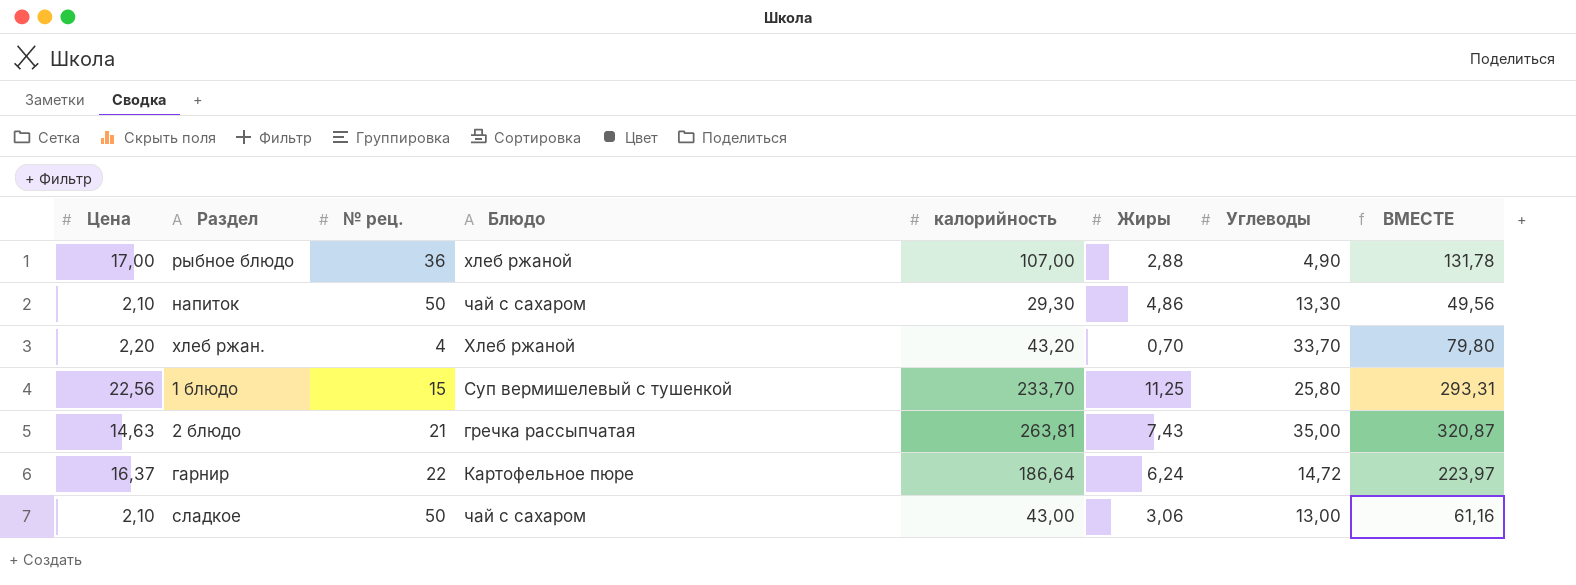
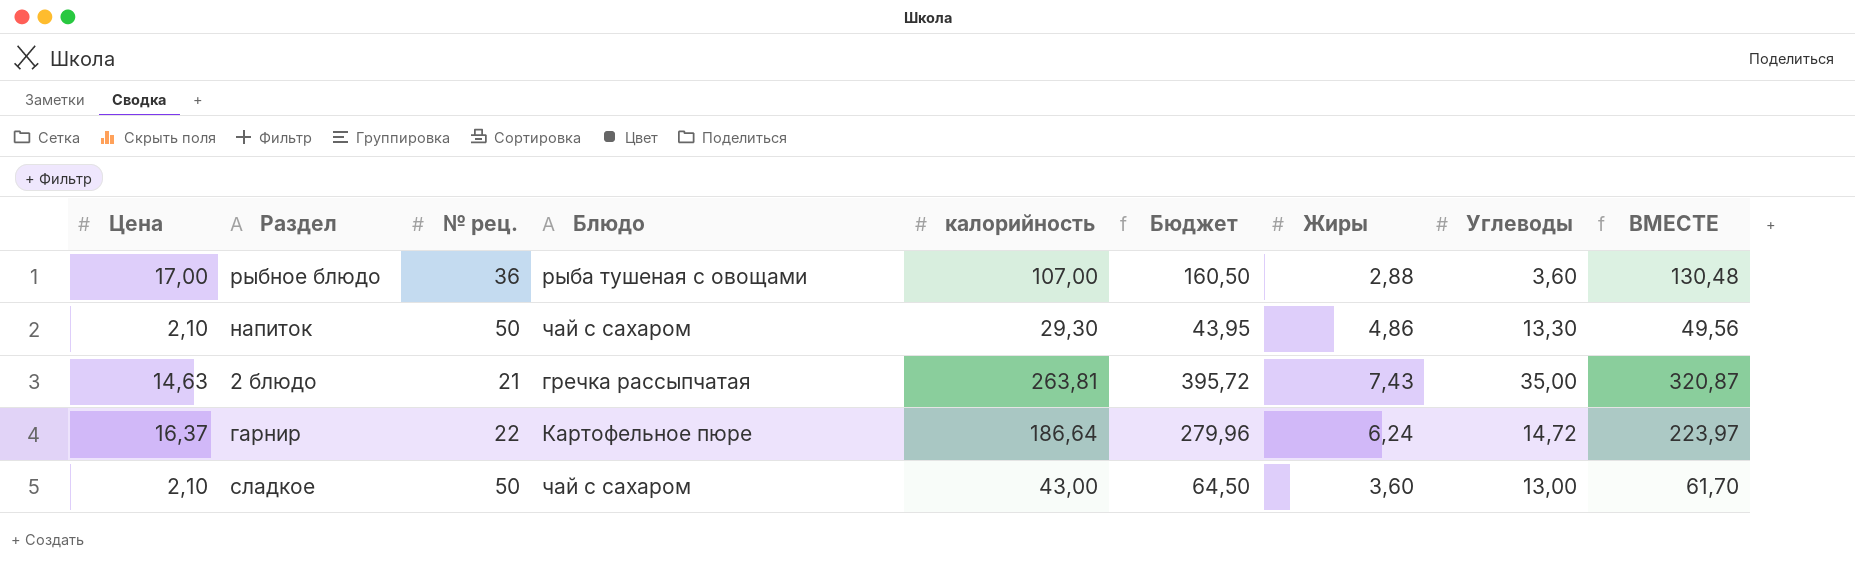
column Бюджет | formula: none -> [калорийность] * 1,5
row хлеб ржан.: 2,20 | 4 | Хлеб ржаной | 43,20 | 0,70 | 33,70 | 79,80 -> none
row 1 блюдо: 22,56 | 15 | Суп вермишелевый с тушенкой | 233,70 | 11,25 | 25,80 | 293,31 -> none
рыбное блюдо | Блюдо: хлеб ржаной -> рыба тушеная с овощами
рыбное блюдо | Углеводы: 4,90 -> 3,60
рыбное блюдо | ВМЕСТЕ: 131,78 -> 130,48
сладкое | Жиры: 3,06 -> 3,60
сладкое | ВМЕСТЕ: 61,16 -> 61,70

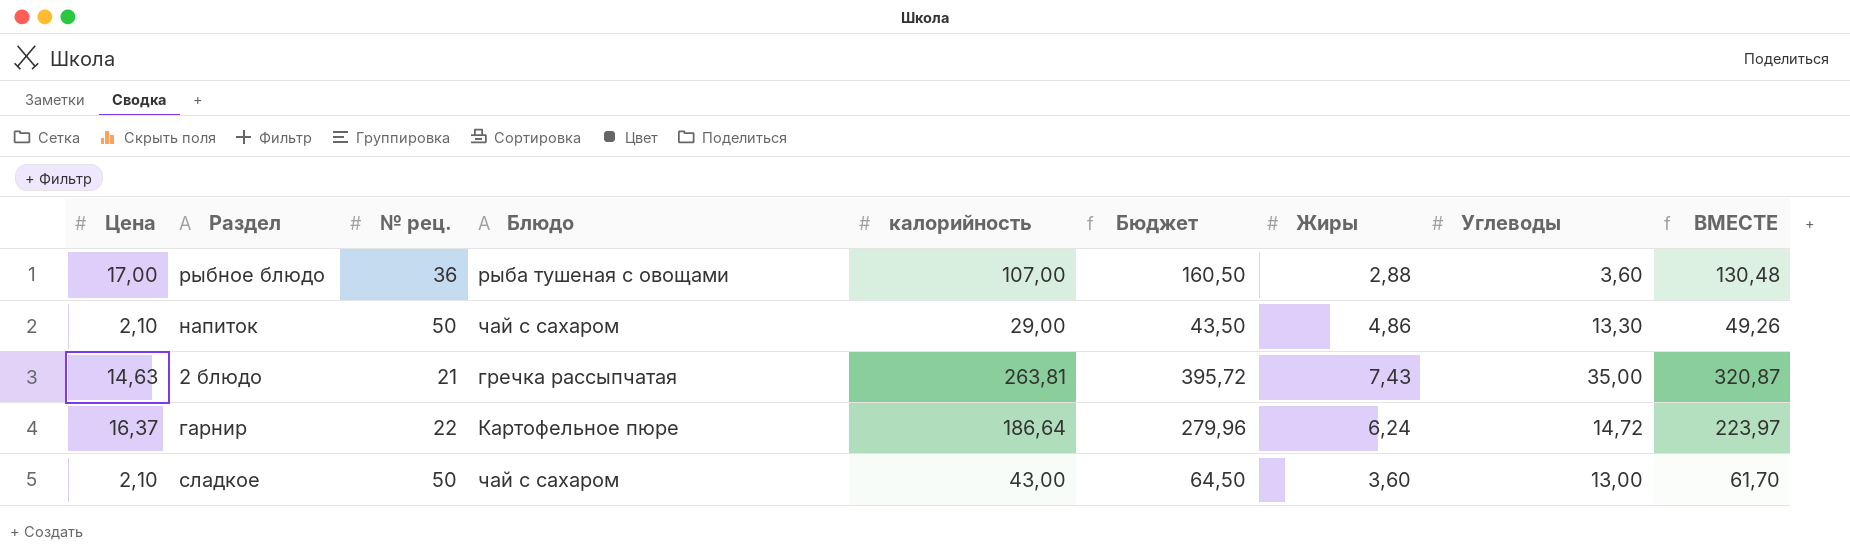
напиток | калорийность: 29,30 -> 29,00
напиток | Бюджет: 43,95 -> 43,50
напиток | ВМЕСТЕ: 49,56 -> 49,26

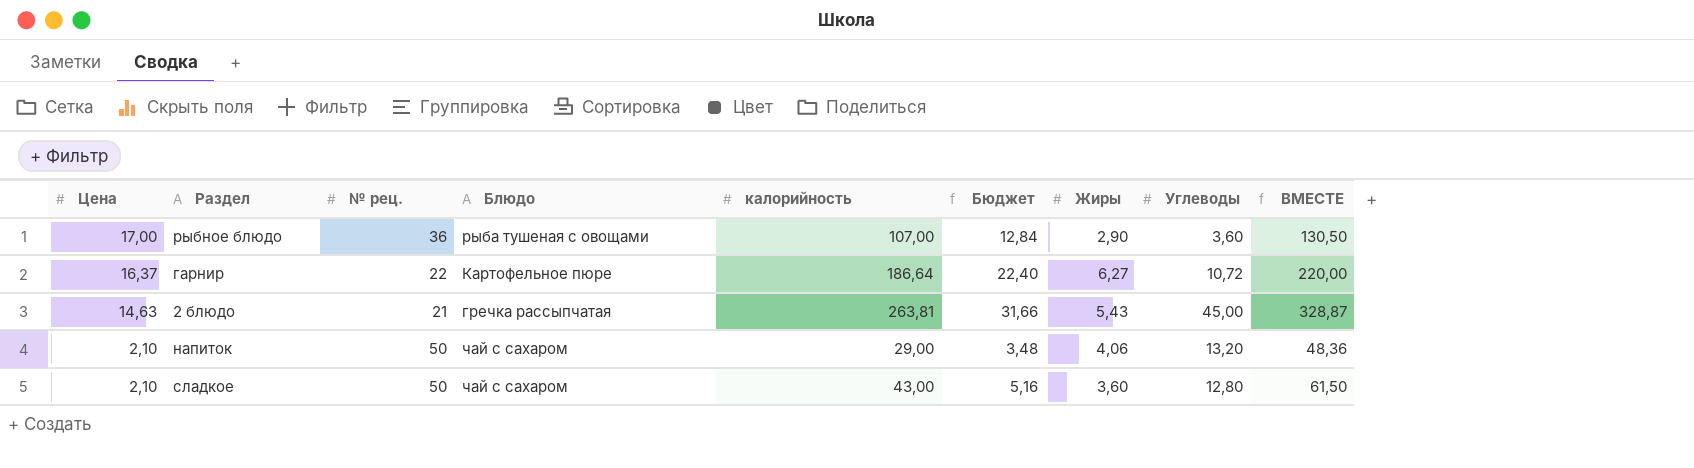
row order: none -> Цена descending
column Бюджет | formula: [калорийность] * 1,5 -> [калорийность] * 0,12
рыбное блюдо | Жиры: 2,88 -> 2,90
рыбное блюдо | ВМЕСТЕ: 130,48 -> 130,50
гарнир | Жиры: 6,24 -> 6,27
гарнир | Углеводы: 14,72 -> 10,72
гарнир | ВМЕСТЕ: 223,97 -> 220,00
2 блюдо | Жиры: 7,43 -> 5,43
2 блюдо | Углеводы: 35,00 -> 45,00
2 блюдо | ВМЕСТЕ: 320,87 -> 328,87
напиток | Жиры: 4,86 -> 4,06
напиток | Углеводы: 13,30 -> 13,20
напиток | ВМЕСТЕ: 49,26 -> 48,36
сладкое | Углеводы: 13,00 -> 12,80
сладкое | ВМЕСТЕ: 61,70 -> 61,50

